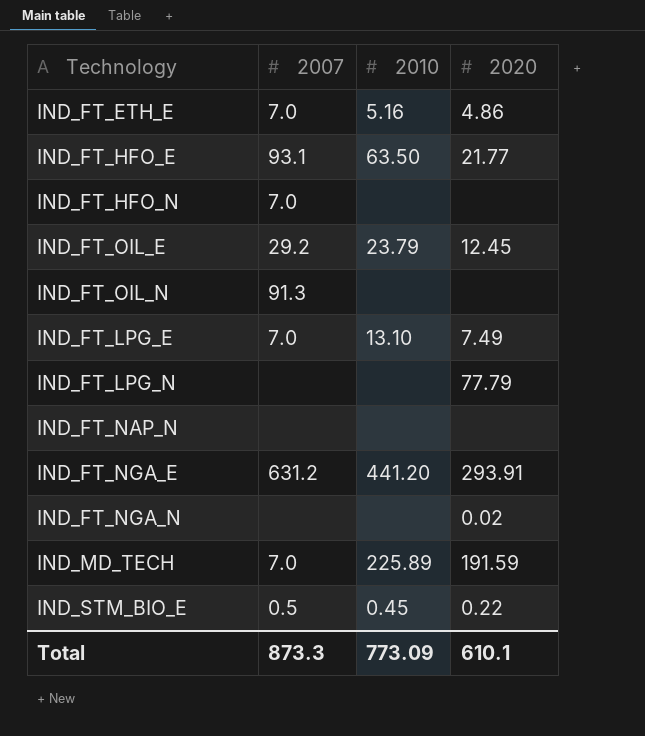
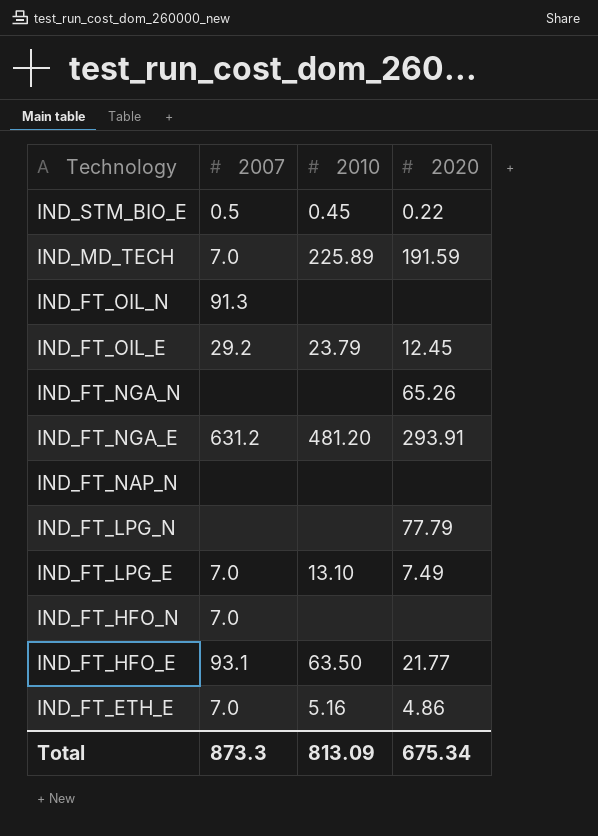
row order: none -> Technology descending
IND_FT_NGA_N | 2020: 0.02 -> 65.26
IND_FT_NGA_E | 2010: 441.20 -> 481.20
Total | 2010: 773.09 -> 813.09
Total | 2020: 610.1 -> 675.34

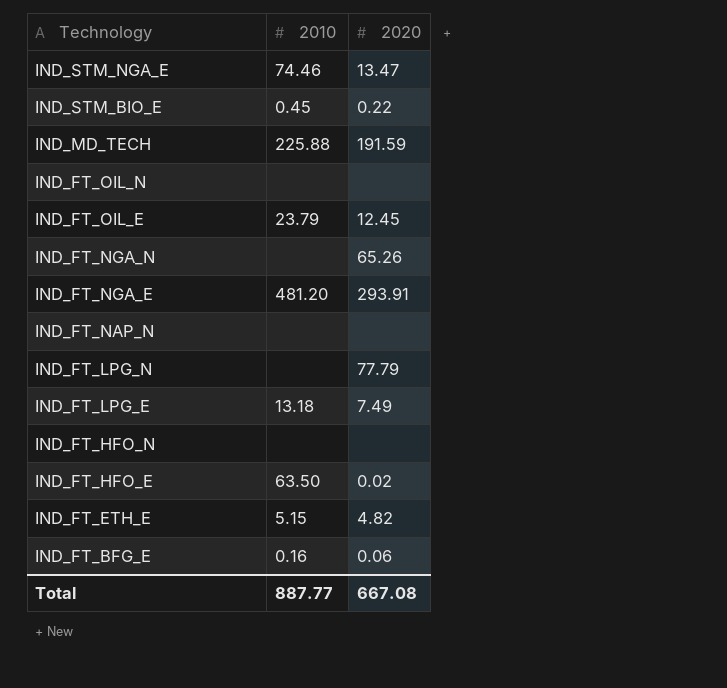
column 2007 | position: 2 -> none
row IND_STM_NGA_E: none -> 74.46 | 13.47
IND_MD_TECH | 2010: 225.89 -> 225.88
IND_FT_LPG_E | 2010: 13.10 -> 13.18
IND_FT_HFO_E | 2020: 21.77 -> 0.02
IND_FT_ETH_E | 2010: 5.16 -> 5.15
IND_FT_ETH_E | 2020: 4.86 -> 4.82
row IND_FT_BFG_E: none -> 0.16 | 0.06
Total | 2010: 813.09 -> 887.77
Total | 2020: 675.34 -> 667.08

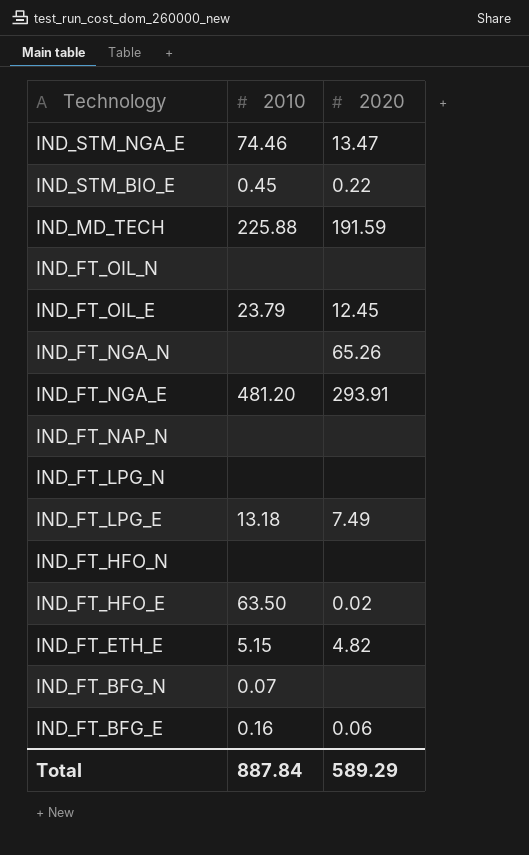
IND_FT_LPG_N | 2020: 77.79 -> none
row IND_FT_BFG_N: none -> 0.07 | none
Total | 2010: 887.77 -> 887.84
Total | 2020: 667.08 -> 589.29

